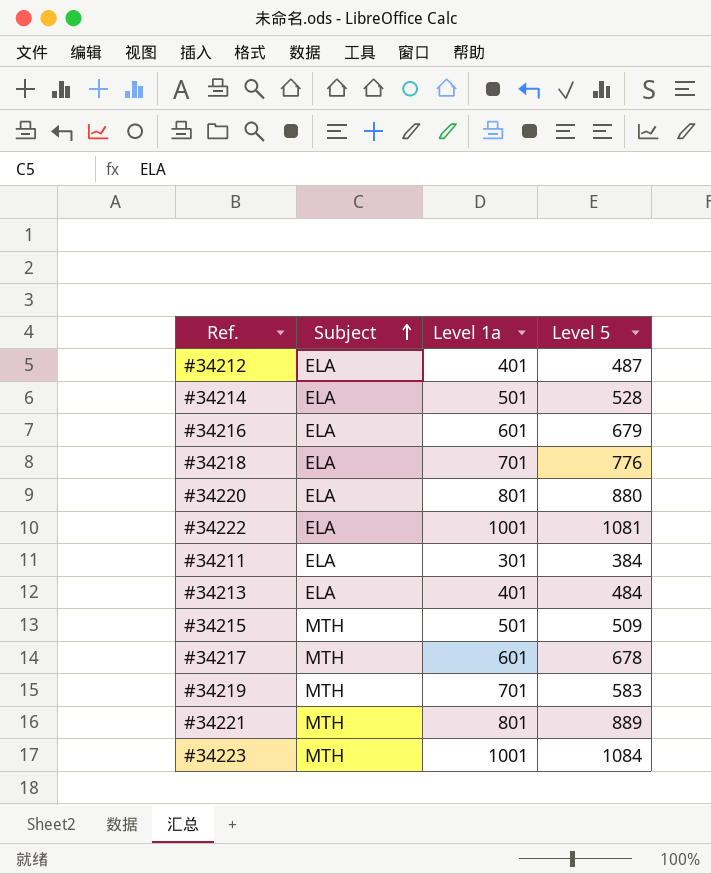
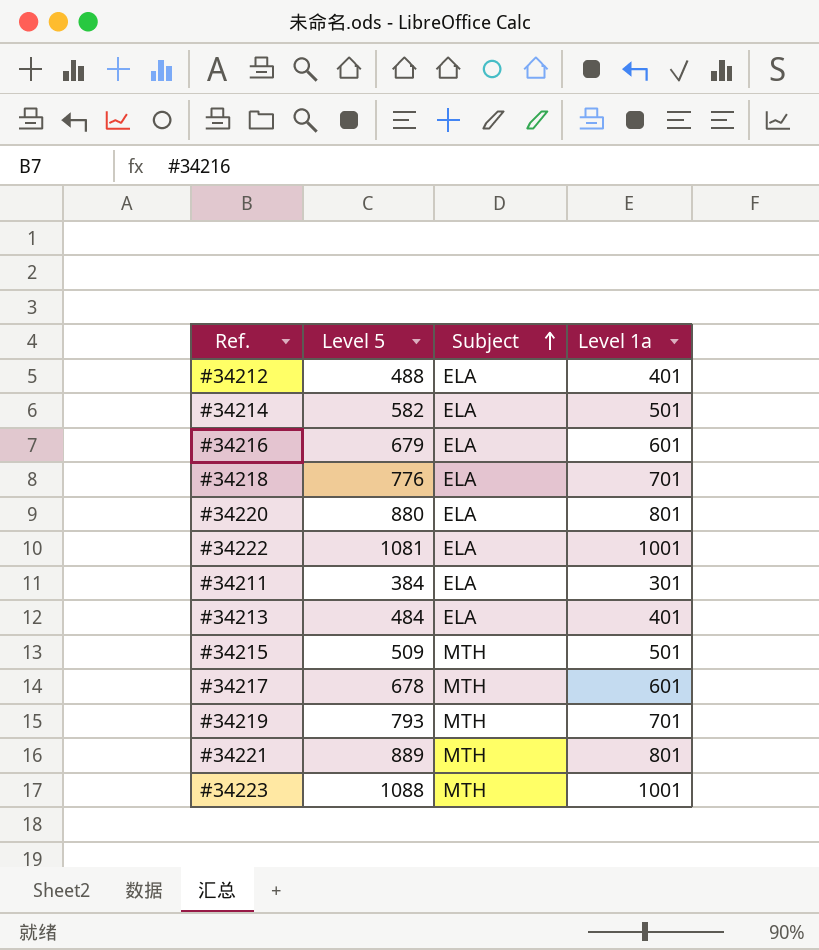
column Level 5 | position: 4 -> 2
#34212 | Level 5: 487 -> 488
#34214 | Level 5: 528 -> 582
#34219 | Level 5: 583 -> 793
#34223 | Level 5: 1084 -> 1088

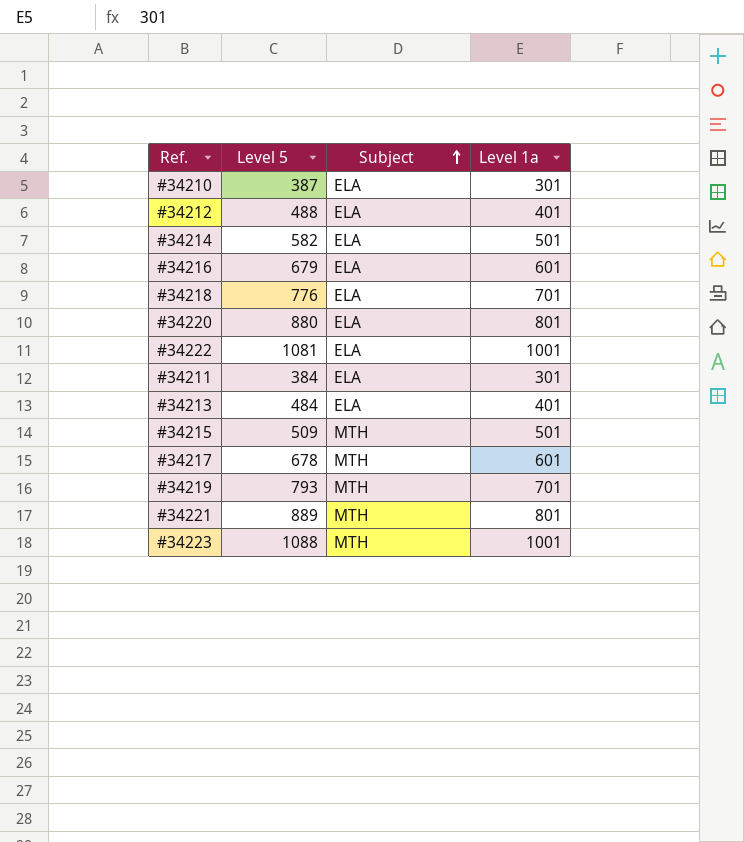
row #34210: none -> 387 | ELA | 301

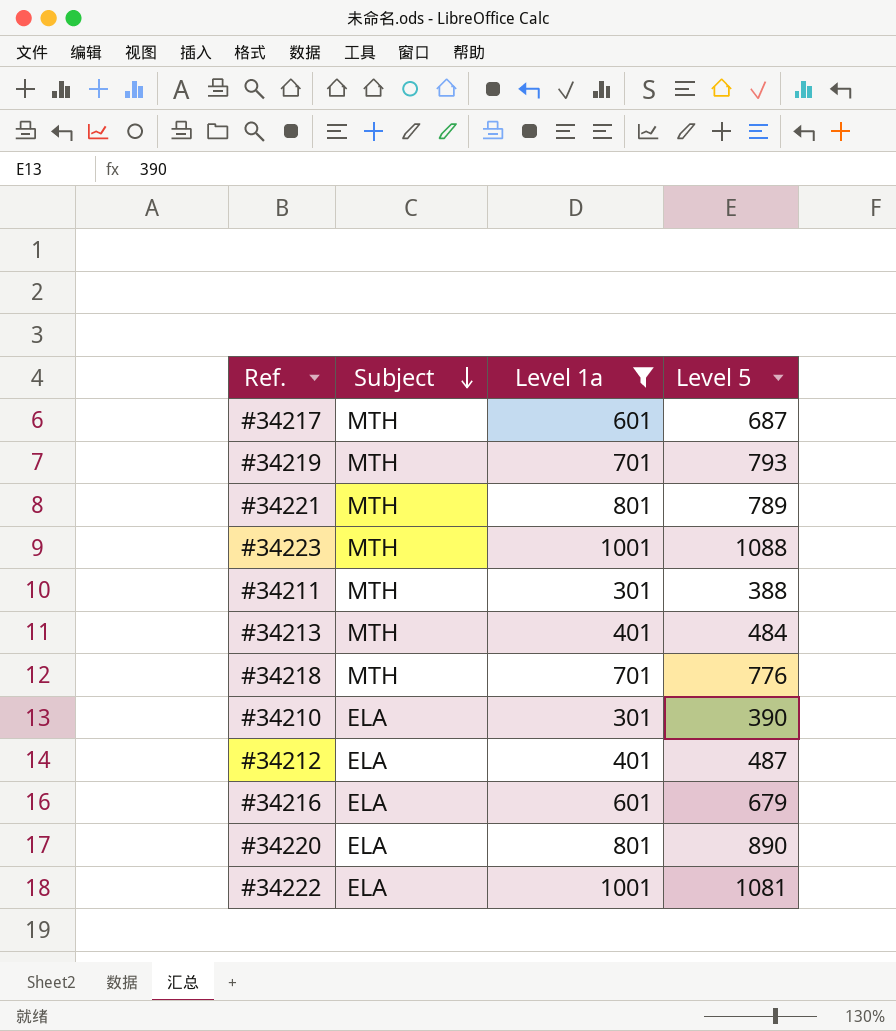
filter: none -> Level 1a != 501
row order: Subject ascending -> Subject descending
column Level 5 | position: 2 -> 4
#34217 | Level 5: 678 -> 687
#34221 | Level 5: 889 -> 789
#34211 | Subject: ELA -> MTH
#34211 | Level 5: 384 -> 388
#34213 | Subject: ELA -> MTH
#34218 | Subject: ELA -> MTH
#34210 | Level 5: 387 -> 390
#34212 | Level 5: 488 -> 487
#34220 | Level 5: 880 -> 890

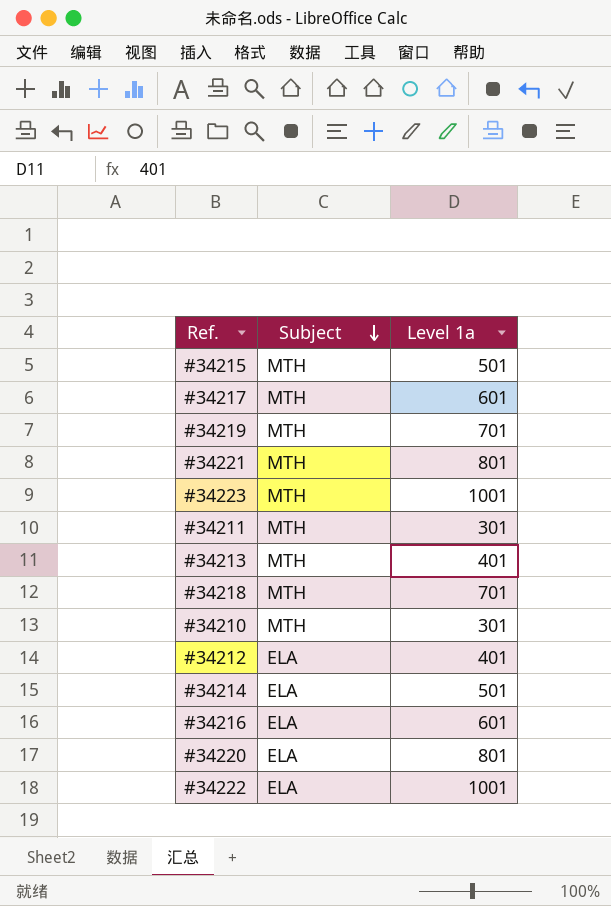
filter: Level 1a != 501 -> none
column Level 5 | position: 4 -> none
#34210 | Subject: ELA -> MTH

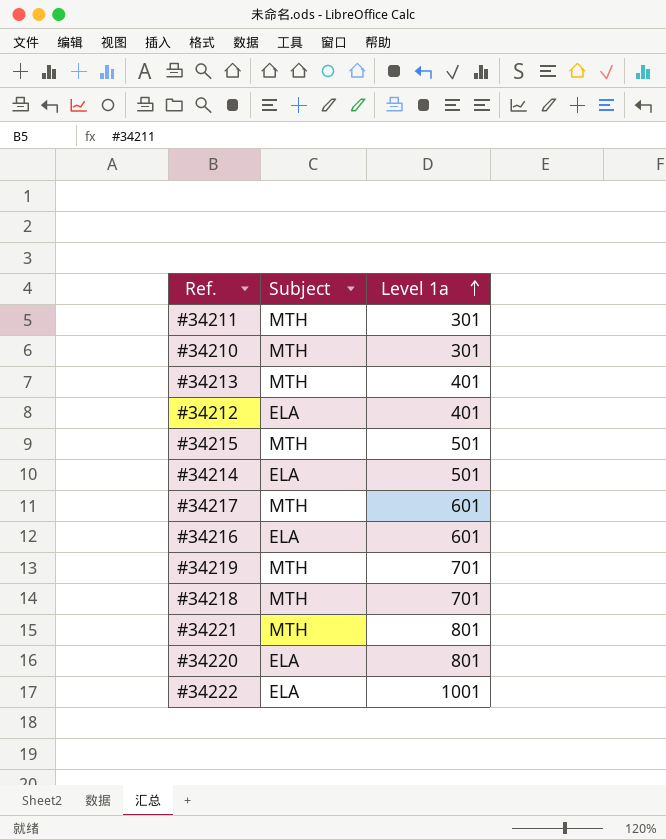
row order: Subject descending -> Level 1a ascending
row #34223: MTH | 1001 -> none

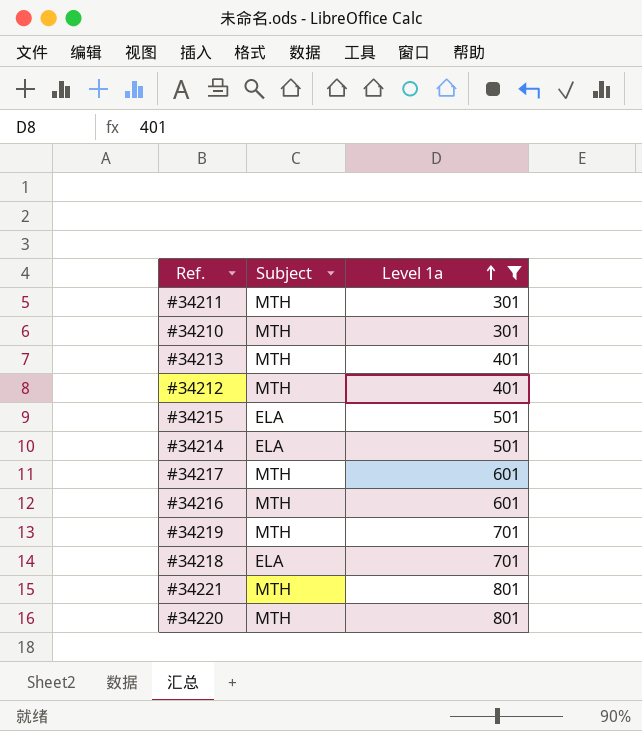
filter: none -> Level 1a != 1001
#34212 | Subject: ELA -> MTH
#34215 | Subject: MTH -> ELA
#34216 | Subject: ELA -> MTH
#34218 | Subject: MTH -> ELA
#34220 | Subject: ELA -> MTH

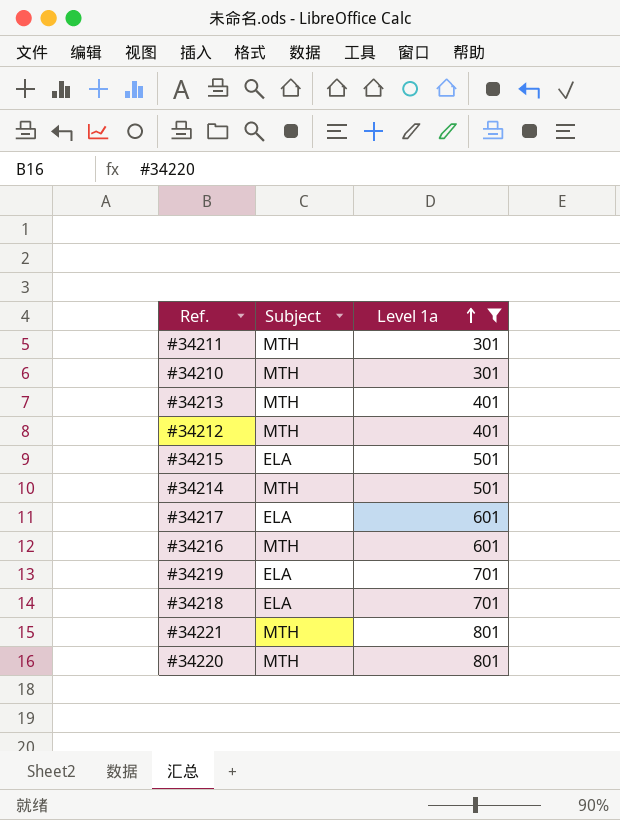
#34214 | Subject: ELA -> MTH
#34217 | Subject: MTH -> ELA
#34219 | Subject: MTH -> ELA

